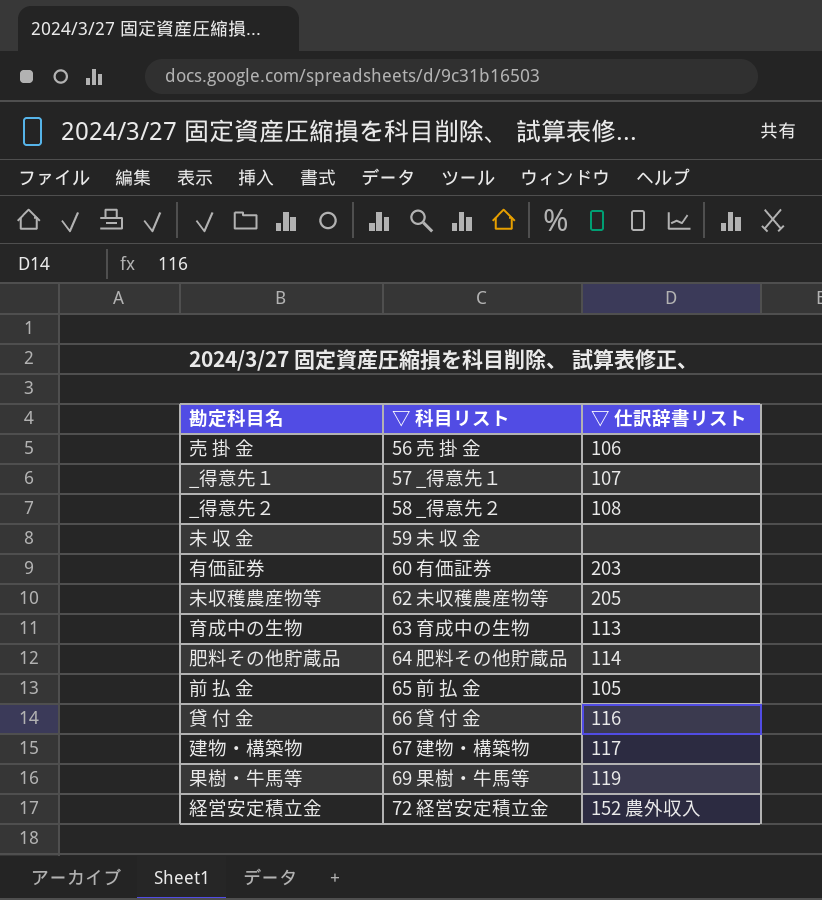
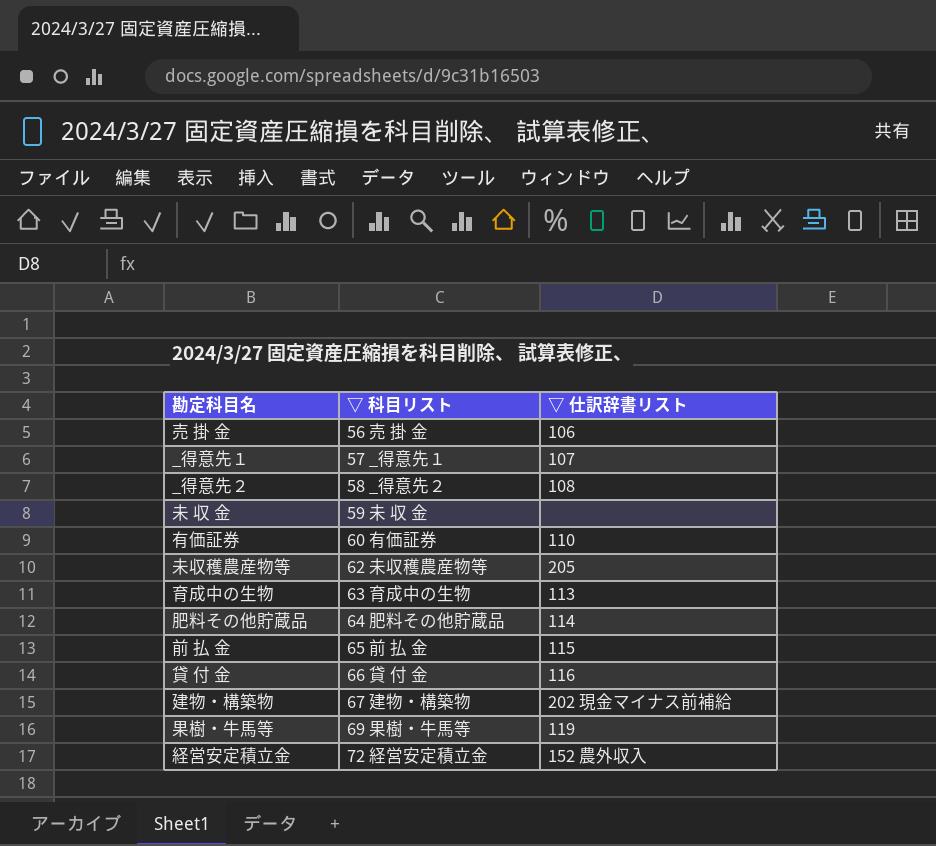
有価証券 | ▽ 仕訳辞書リスト: 203 -> 110
前 払 金 | ▽ 仕訳辞書リスト: 105 -> 115
建物・構築物 | ▽ 仕訳辞書リスト: 117 -> 202 現金マイナス前補給

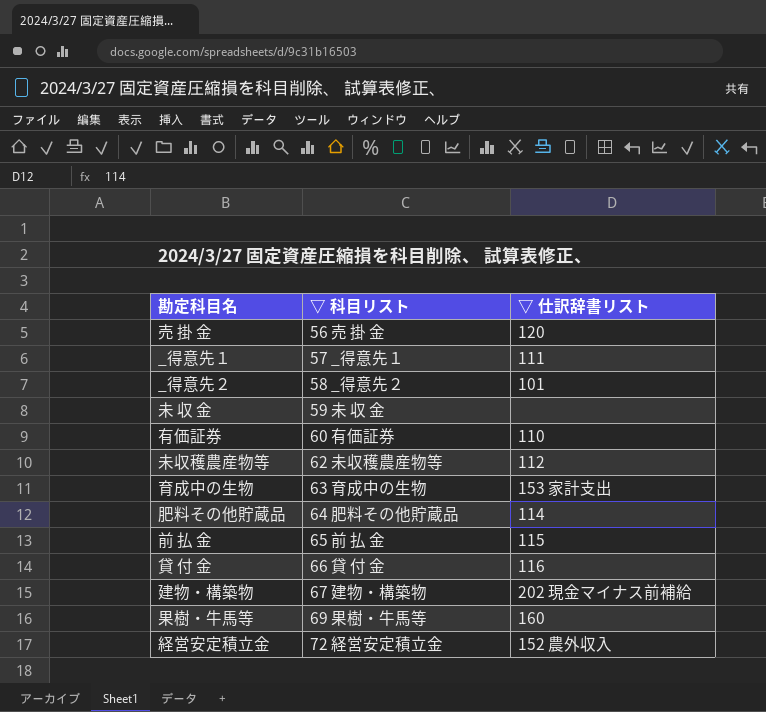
売 掛 金 | ▽ 仕訳辞書リスト: 106 -> 120
_得意先１ | ▽ 仕訳辞書リスト: 107 -> 111
_得意先２ | ▽ 仕訳辞書リスト: 108 -> 101
未収穫農産物等 | ▽ 仕訳辞書リスト: 205 -> 112
育成中の生物 | ▽ 仕訳辞書リスト: 113 -> 153 家計支出
果樹・牛馬等 | ▽ 仕訳辞書リスト: 119 -> 160

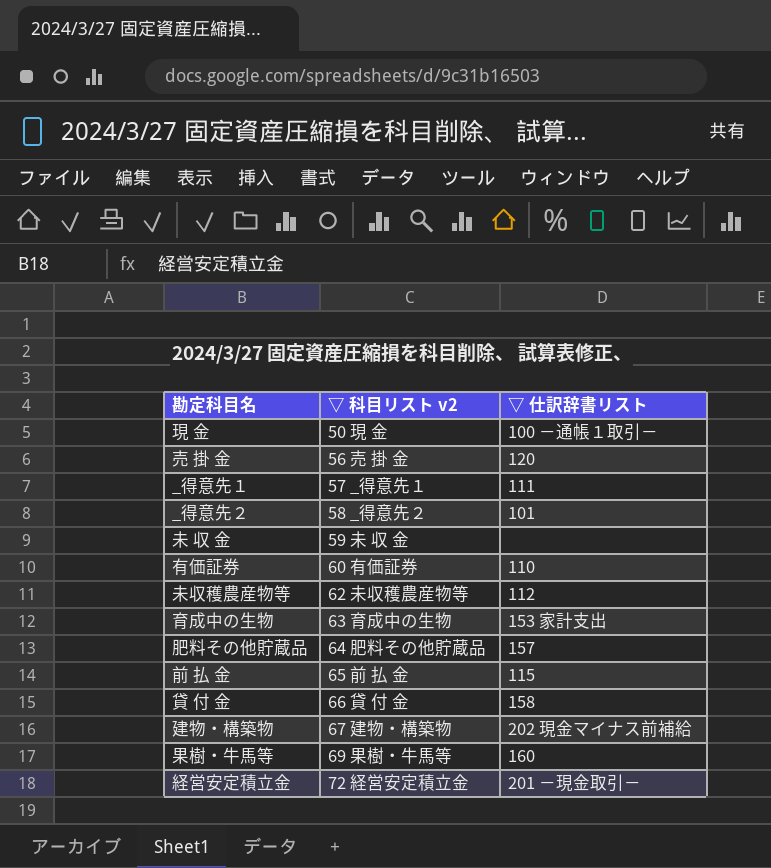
column name: ▽ 科目リスト -> ▽ 科目リスト v2
row 現 金: none -> 50 現 金 | 100 －通帳１取引－
肥料その他貯蔵品 | ▽ 仕訳辞書リスト: 114 -> 157
貸 付 金 | ▽ 仕訳辞書リスト: 116 -> 158
経営安定積立金 | ▽ 仕訳辞書リスト: 152 農外収入 -> 201 －現金取引－

